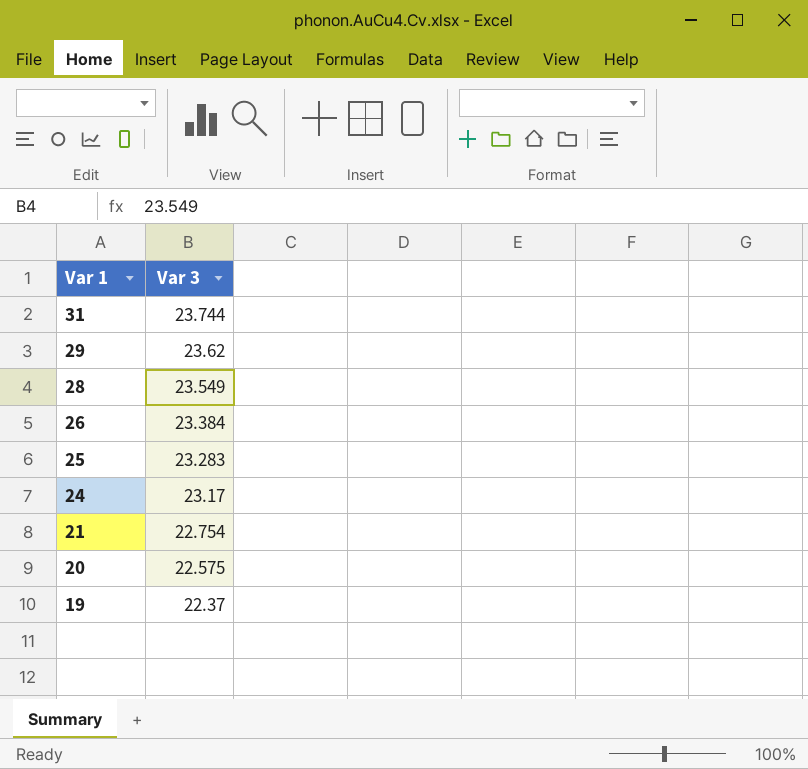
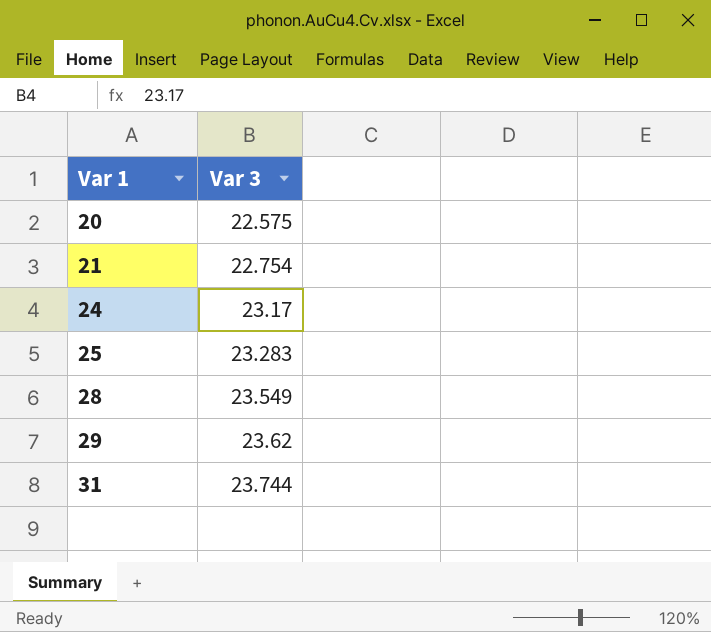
row order: Var 1 descending -> Var 1 ascending
row 26: 23.384 -> none
row 19: 22.37 -> none

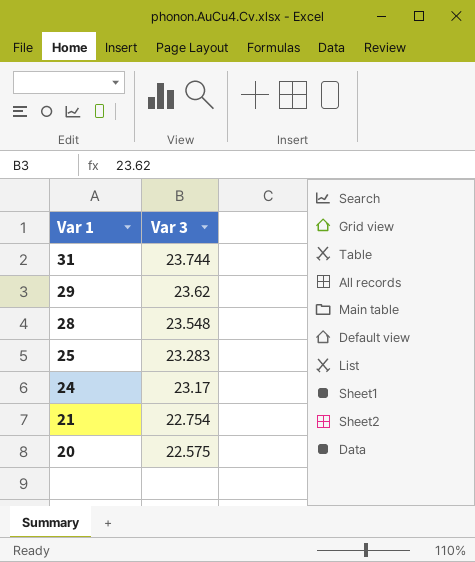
row order: Var 1 ascending -> Var 1 descending
28 | Var 3: 23.549 -> 23.548

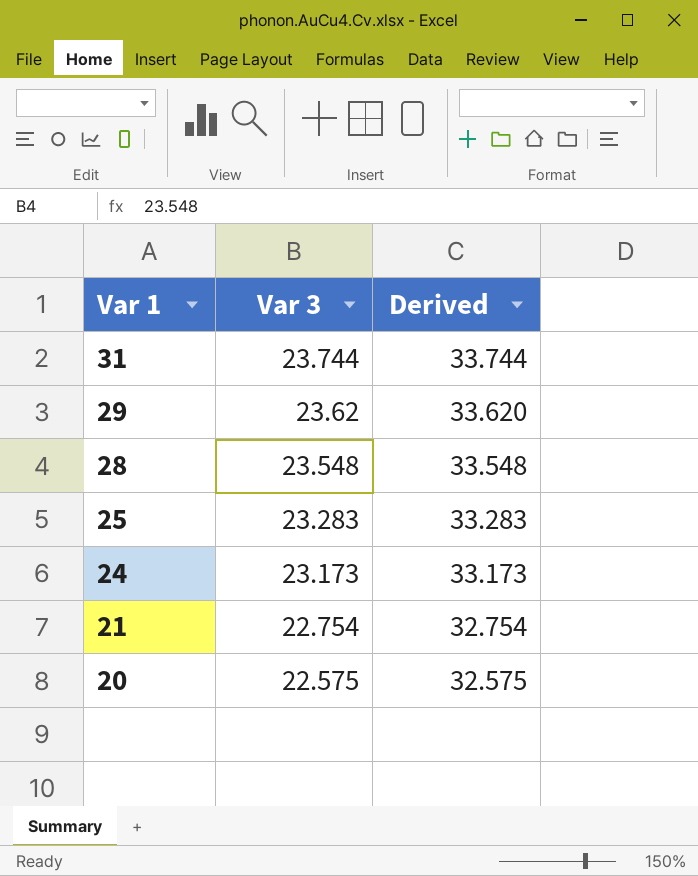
column Derived | formula: none -> [Var 3] + 10
24 | Var 3: 23.17 -> 23.173

